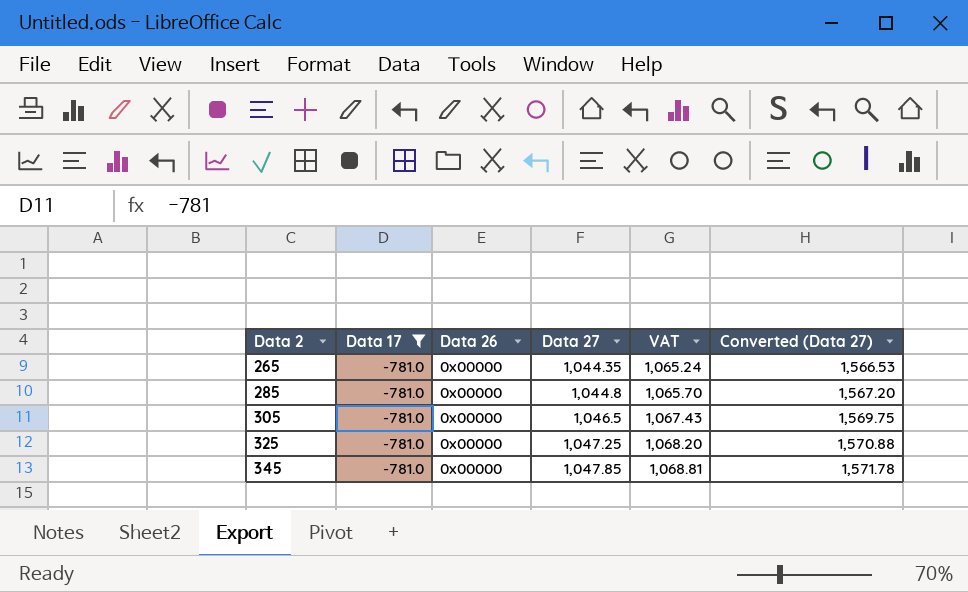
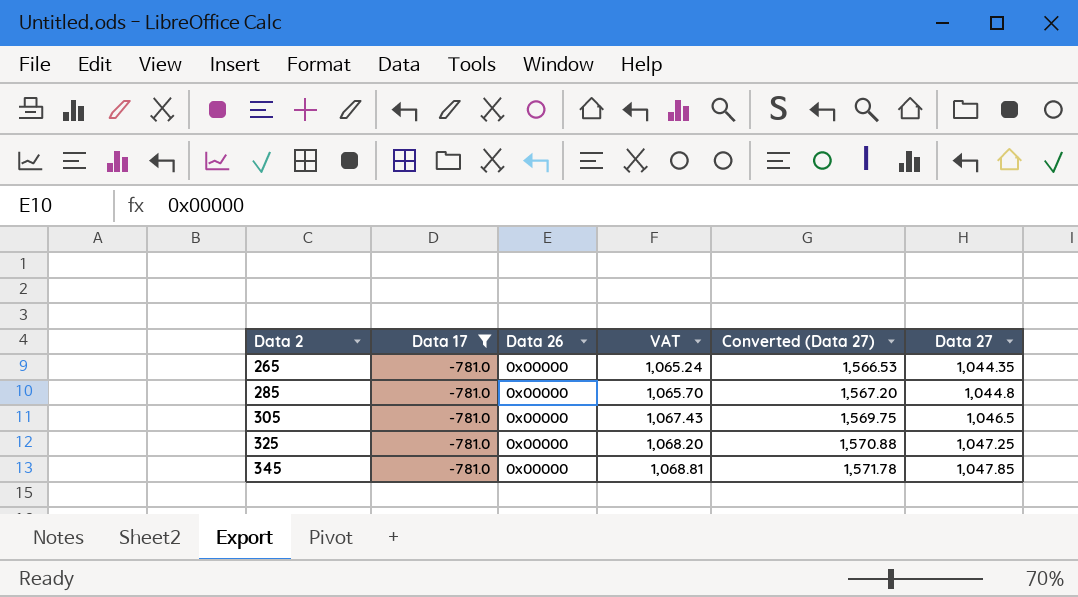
column Data 27 | position: 4 -> 6

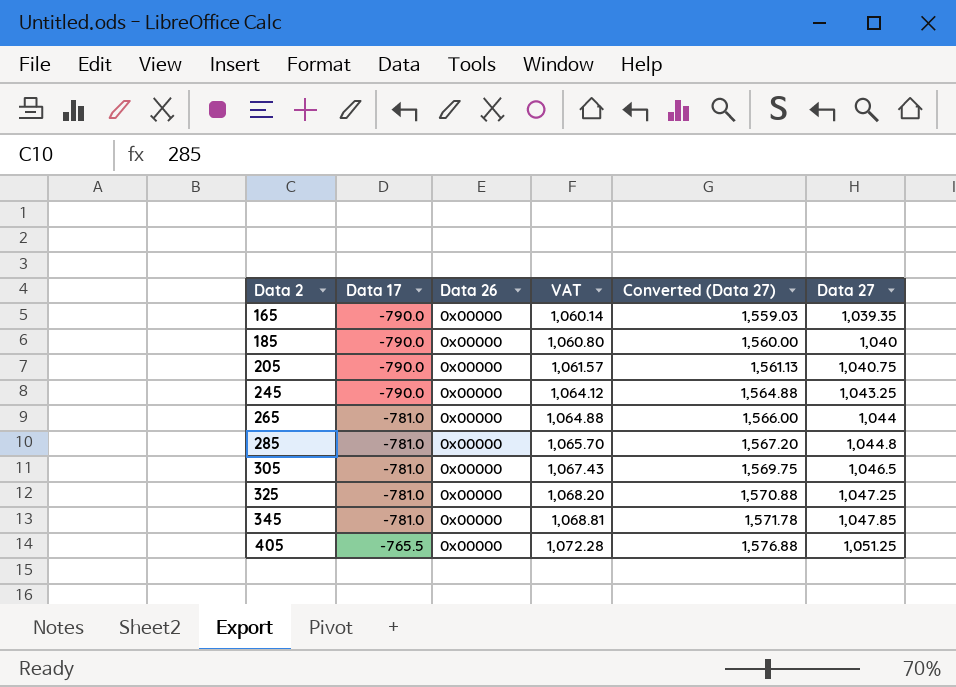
filter: Data 17 = -781.0 -> none
265 | VAT: 1,065.24 -> 1,064.88
265 | Converted (Data 27): 1,566.53 -> 1,566.00
265 | Data 27: 1,044.35 -> 1,044

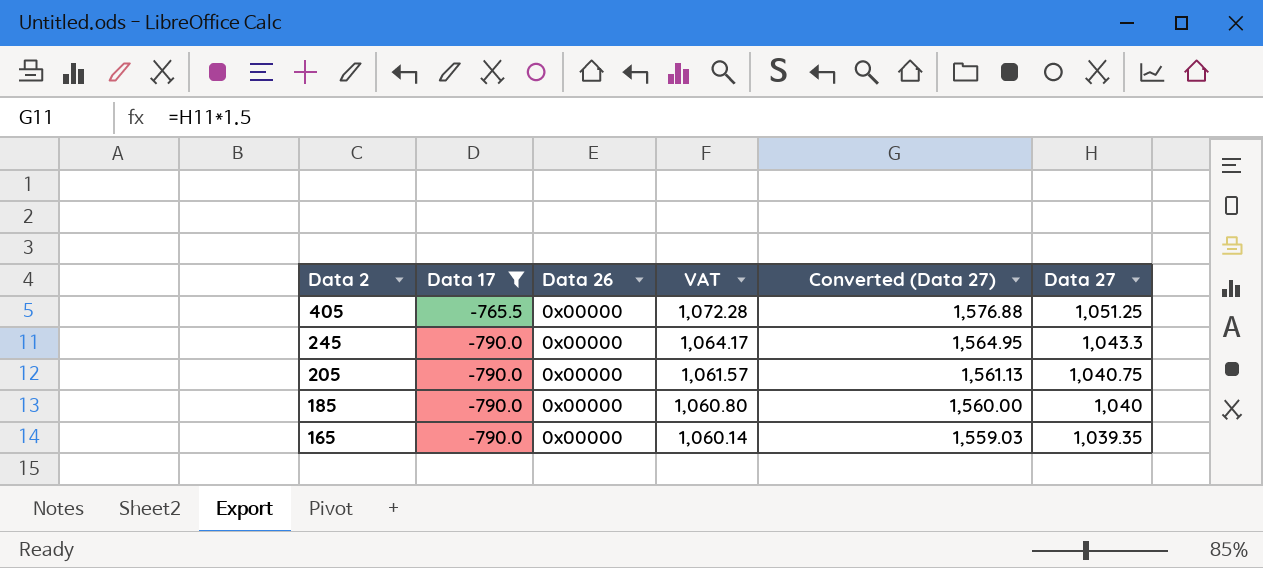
filter: none -> Data 17 != -781.0
row order: Data 2 ascending -> Data 2 descending
245 | VAT: 1,064.12 -> 1,064.17
245 | Converted (Data 27): 1,564.88 -> 1,564.95
245 | Data 27: 1,043.25 -> 1,043.3

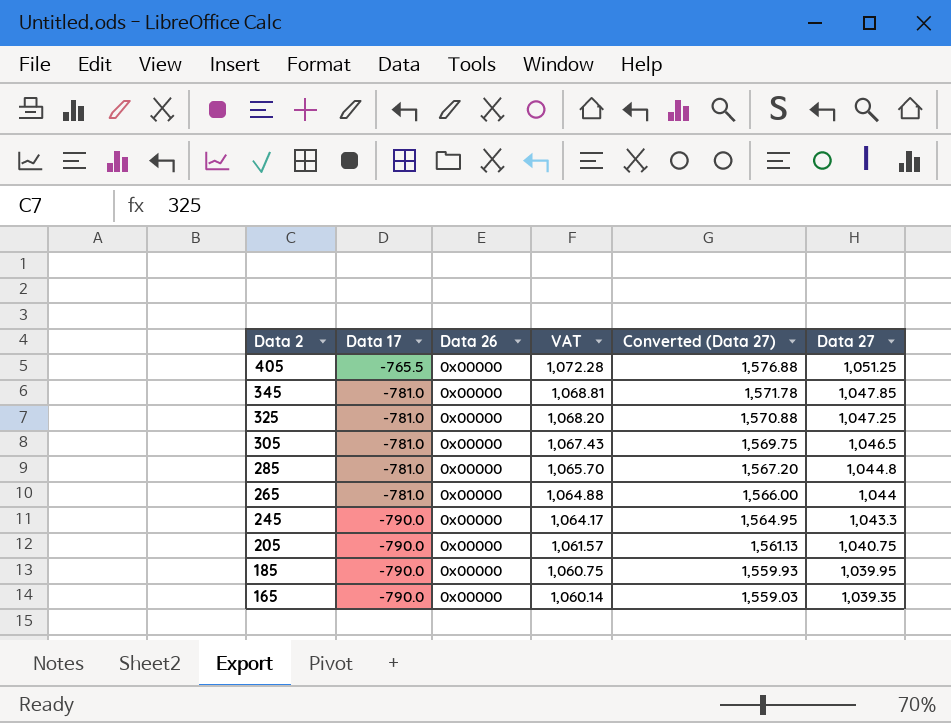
filter: Data 17 != -781.0 -> none
185 | VAT: 1,060.80 -> 1,060.75
185 | Converted (Data 27): 1,560.00 -> 1,559.93
185 | Data 27: 1,040 -> 1,039.95

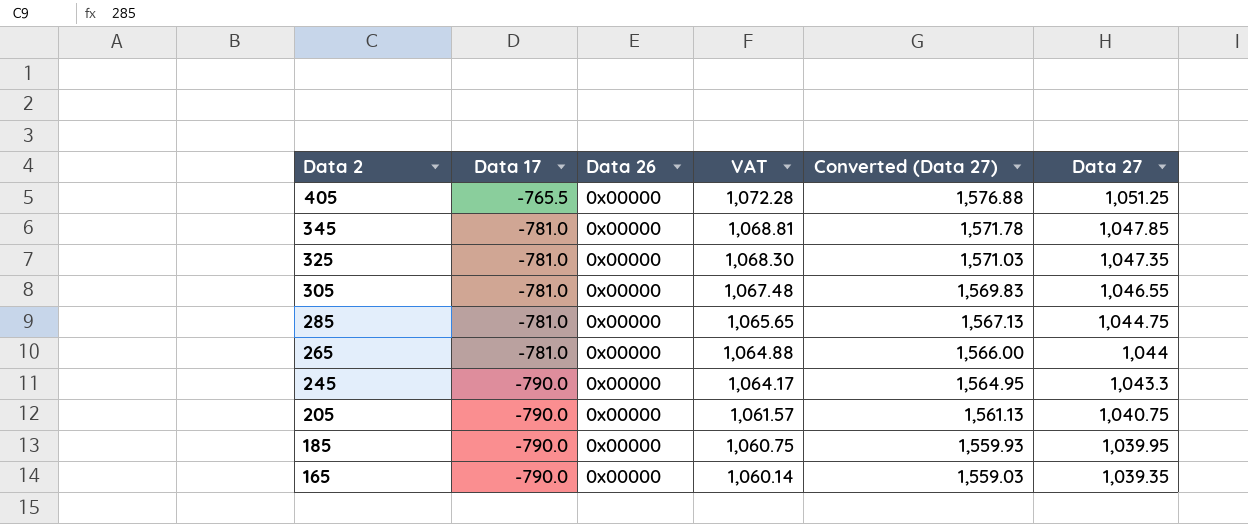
325 | VAT: 1,068.20 -> 1,068.30
325 | Converted (Data 27): 1,570.88 -> 1,571.03
325 | Data 27: 1,047.25 -> 1,047.35
305 | VAT: 1,067.43 -> 1,067.48
305 | Converted (Data 27): 1,569.75 -> 1,569.83
305 | Data 27: 1,046.5 -> 1,046.55
285 | VAT: 1,065.70 -> 1,065.65
285 | Converted (Data 27): 1,567.20 -> 1,567.13
285 | Data 27: 1,044.8 -> 1,044.75

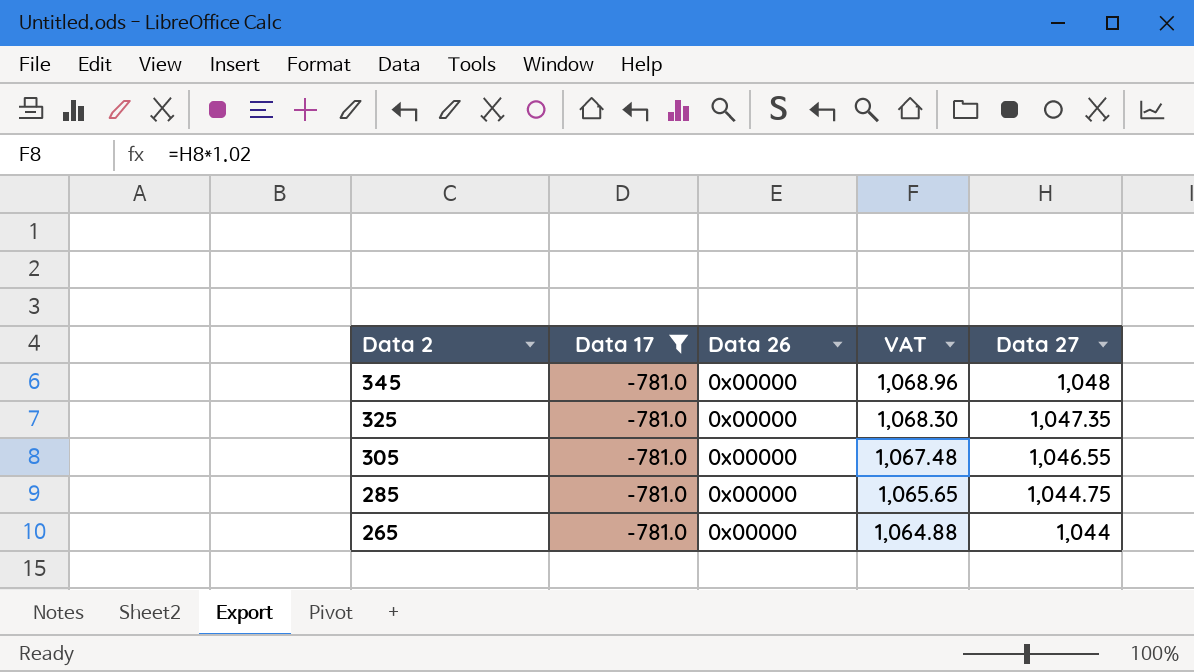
filter: none -> Data 17 = -781.0
column Converted (Data 27) | formula: [Data 27] * 1.5 -> none
345 | VAT: 1,068.81 -> 1,068.96
345 | Data 27: 1,047.85 -> 1,048

